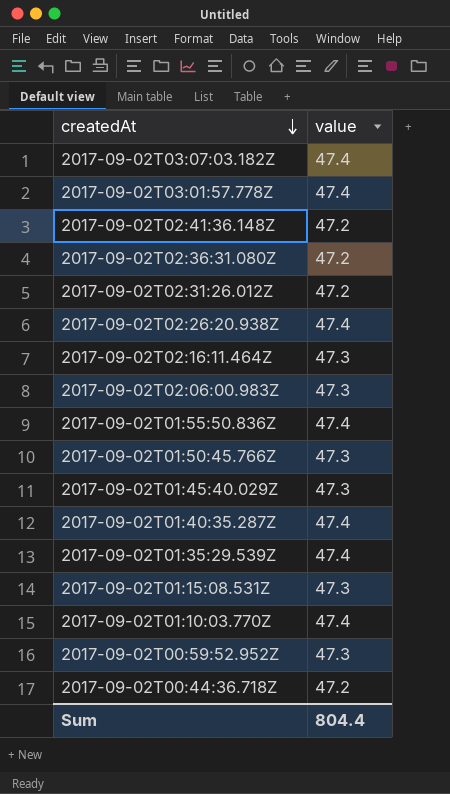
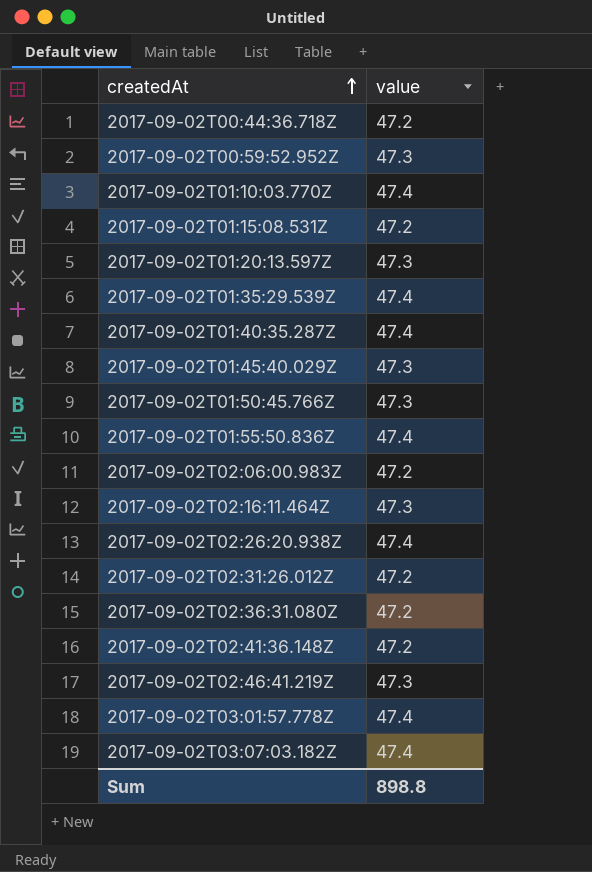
row order: createdAt descending -> createdAt ascending
2017-09-02T01:15:08.531Z | value: 47.3 -> 47.2
row 2017-09-02T01:20:13.597Z: none -> 47.3
2017-09-02T02:06:00.983Z | value: 47.3 -> 47.2
row 2017-09-02T02:46:41.219Z: none -> 47.3
Sum | value: 804.4 -> 898.8

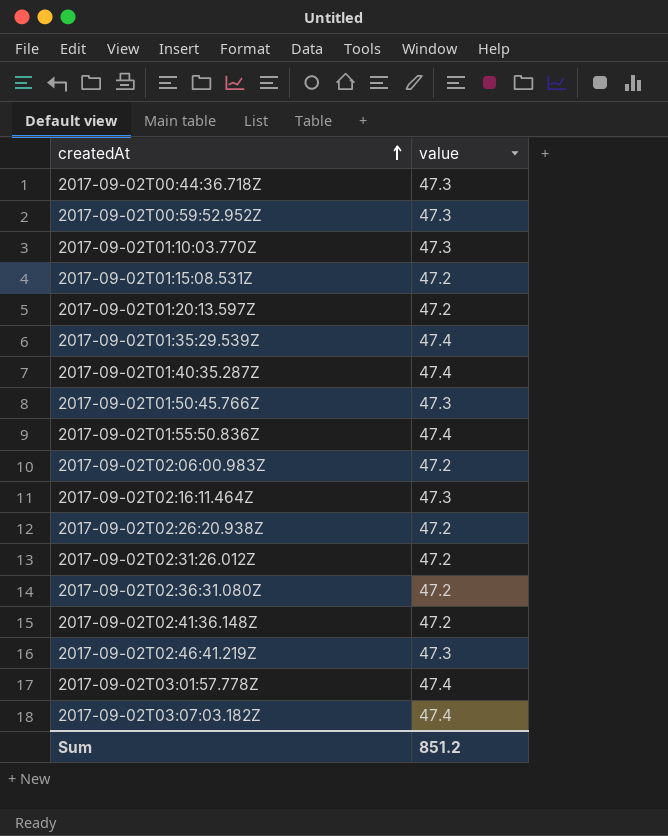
row 2017-09-02T01:45:40.029Z: 47.3 -> none
2017-09-02T00:44:36.718Z | value: 47.2 -> 47.3
2017-09-02T01:10:03.770Z | value: 47.4 -> 47.3
2017-09-02T01:20:13.597Z | value: 47.3 -> 47.2
2017-09-02T02:26:20.938Z | value: 47.4 -> 47.2
Sum | value: 898.8 -> 851.2

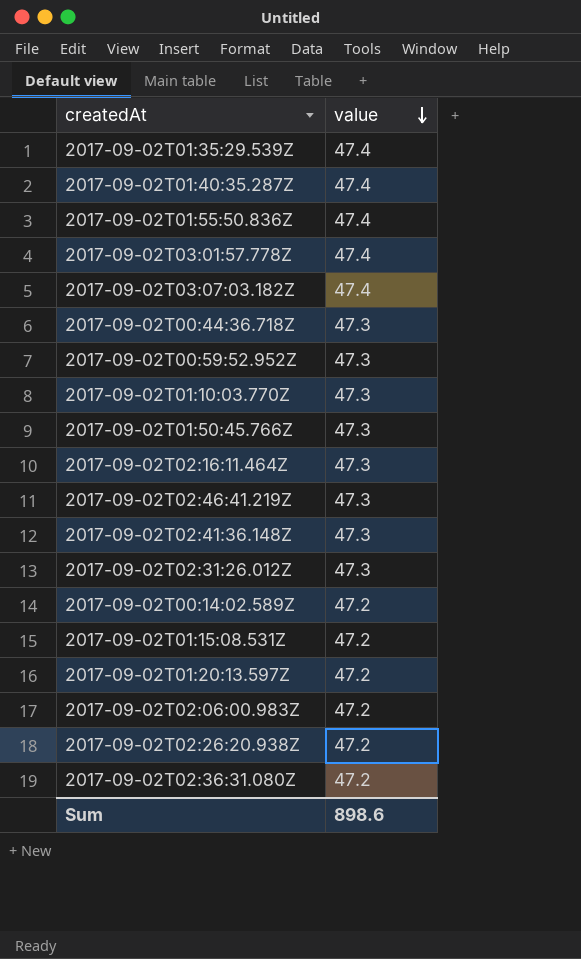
row order: createdAt ascending -> value descending
2017-09-02T02:41:36.148Z | value: 47.2 -> 47.3
2017-09-02T02:31:26.012Z | value: 47.2 -> 47.3
row 2017-09-02T00:14:02.589Z: none -> 47.2
Sum | value: 851.2 -> 898.6

